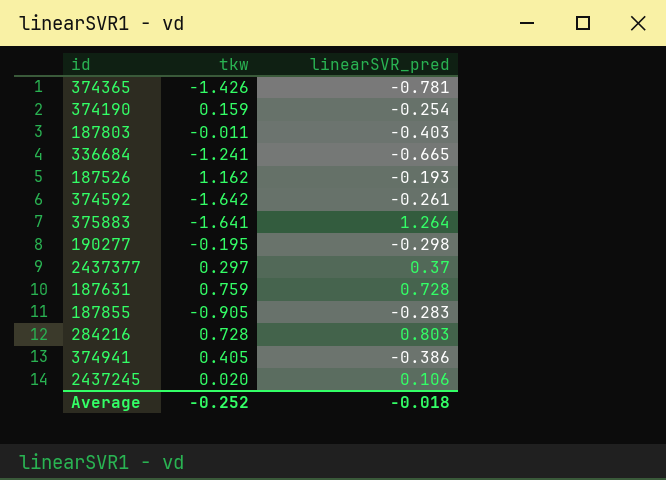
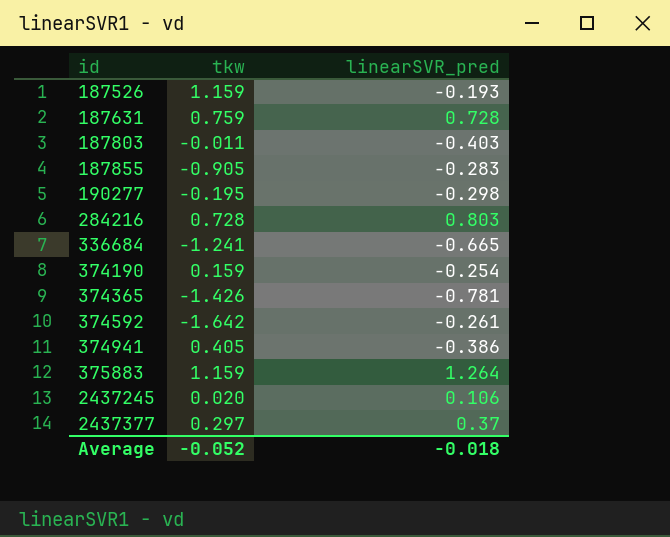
row order: none -> id ascending
187526 | tkw: 1.162 -> 1.159
375883 | tkw: -1.641 -> 1.159
Average | tkw: -0.252 -> -0.052

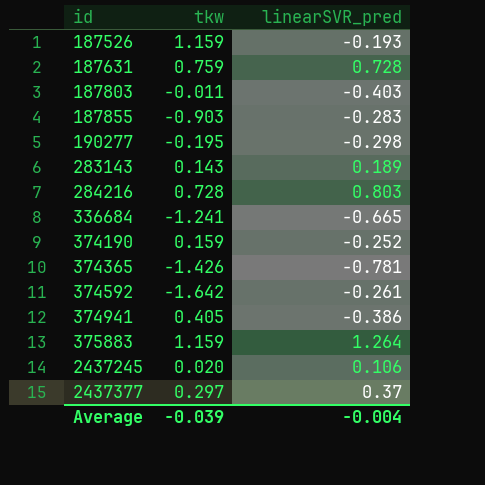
187855 | tkw: -0.905 -> -0.903
row 283143: none -> 0.143 | 0.189
374190 | linearSVR_pred: -0.254 -> -0.252
Average | tkw: -0.052 -> -0.039
Average | linearSVR_pred: -0.018 -> -0.004

